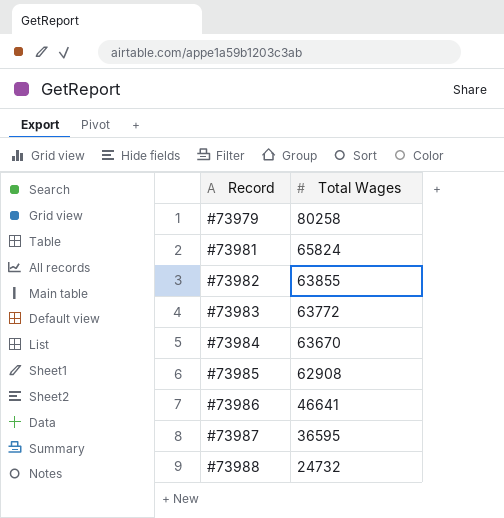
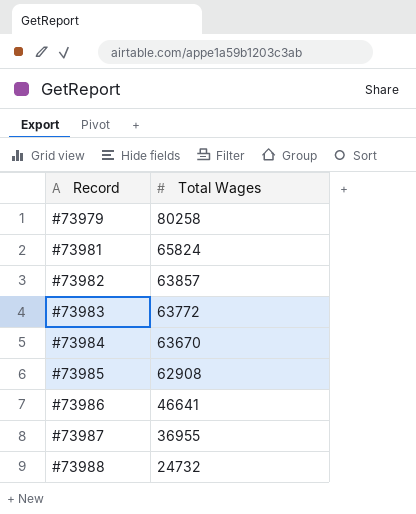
#73982 | Total Wages: 63855 -> 63857
#73987 | Total Wages: 36595 -> 36955

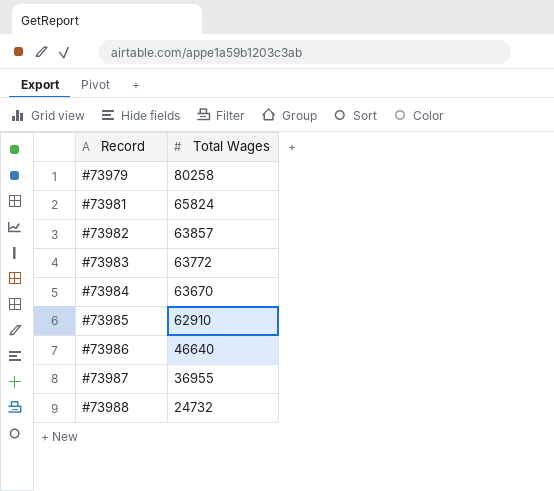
#73985 | Total Wages: 62908 -> 62910
#73986 | Total Wages: 46641 -> 46640

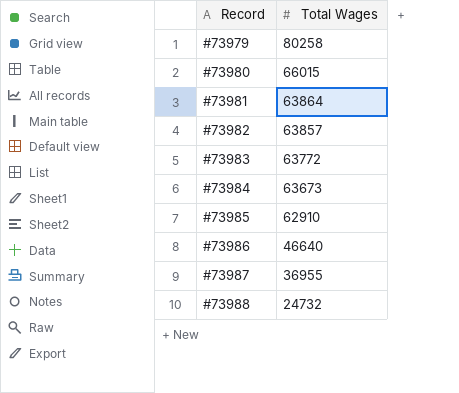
row #73980: none -> 66015
#73981 | Total Wages: 65824 -> 63864
#73984 | Total Wages: 63670 -> 63673

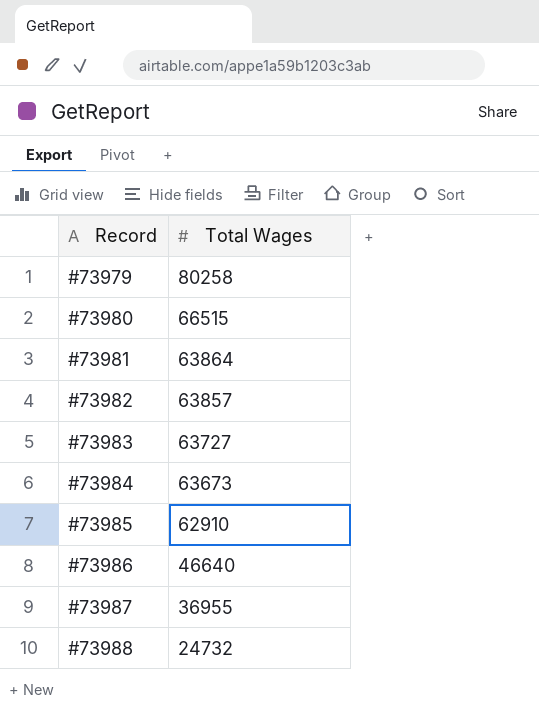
#73980 | Total Wages: 66015 -> 66515
#73983 | Total Wages: 63772 -> 63727

